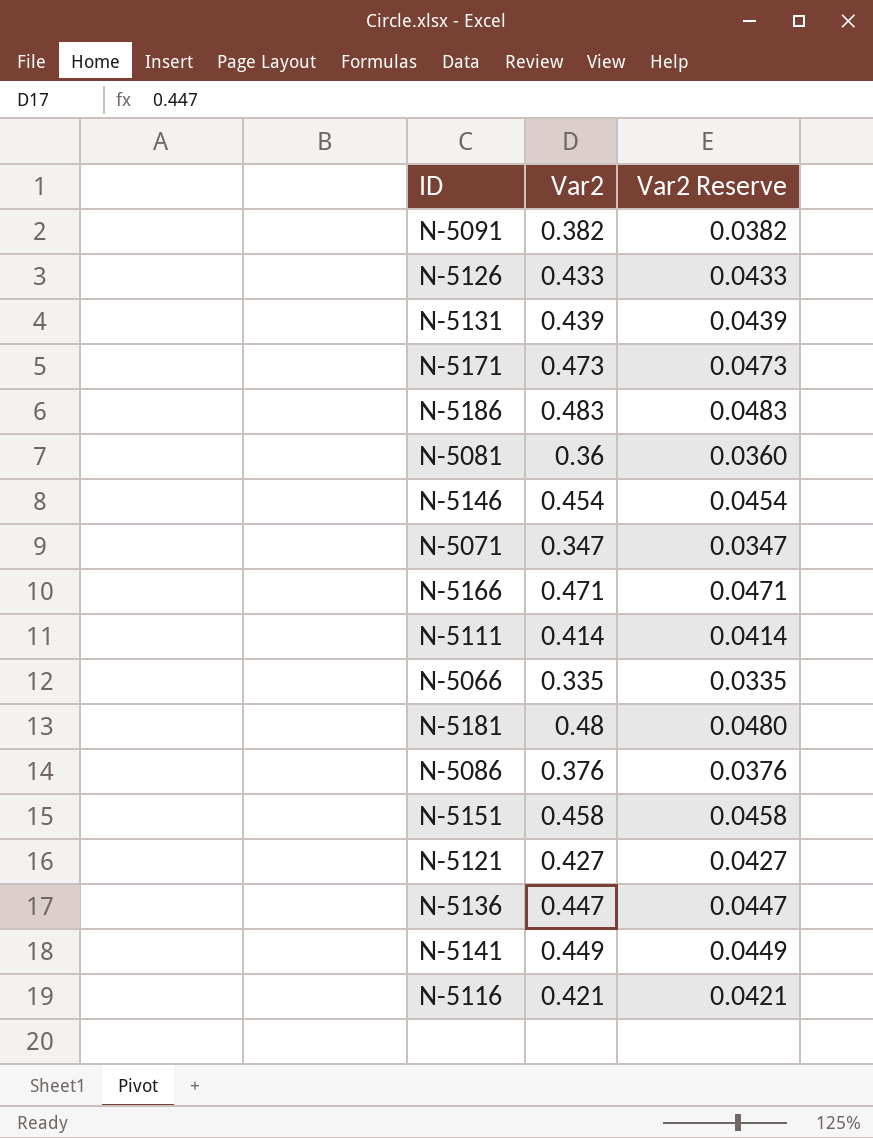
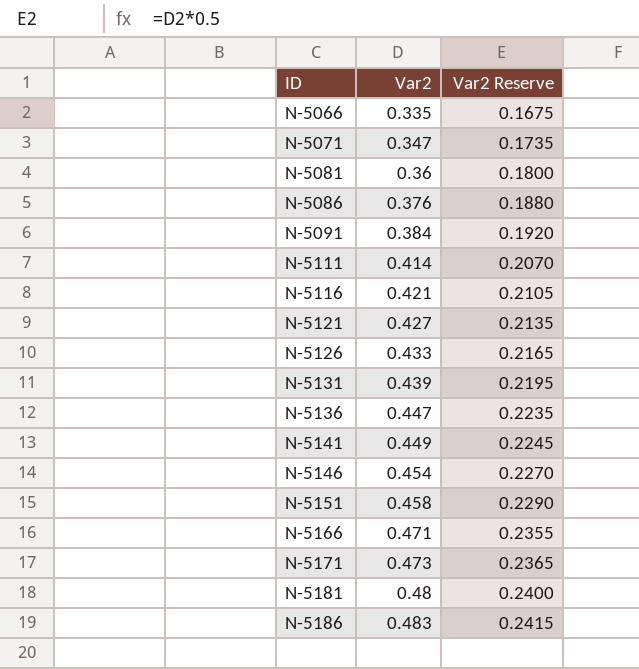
row order: none -> ID ascending
column Var2 Reserve | formula: [Var2] * 0.1 -> [Var2] * 0.5
N-5091 | Var2: 0.382 -> 0.384

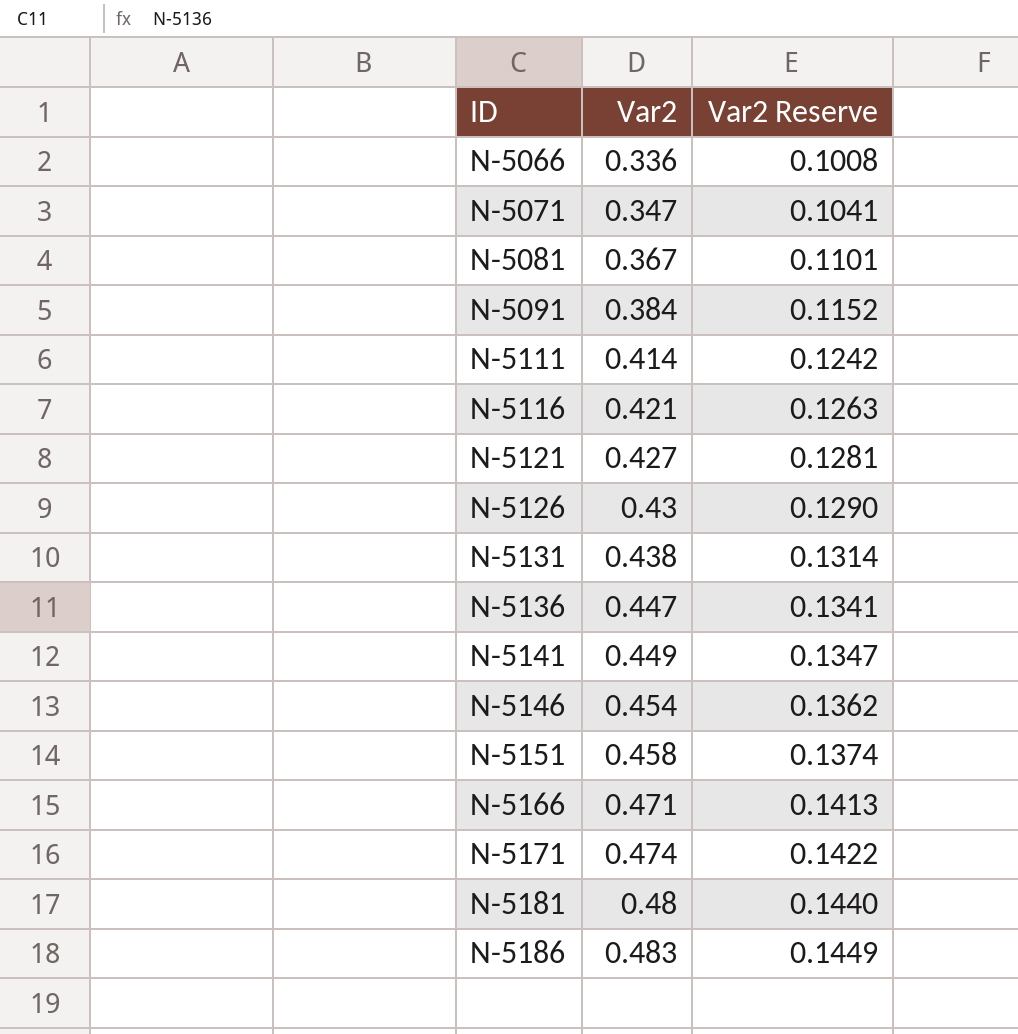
column Var2 Reserve | formula: [Var2] * 0.5 -> [Var2] * 0.3
row N-5086: 0.376 | 0.1880 -> none
N-5066 | Var2: 0.335 -> 0.336
N-5081 | Var2: 0.36 -> 0.367
N-5126 | Var2: 0.433 -> 0.43
N-5131 | Var2: 0.439 -> 0.438
N-5171 | Var2: 0.473 -> 0.474

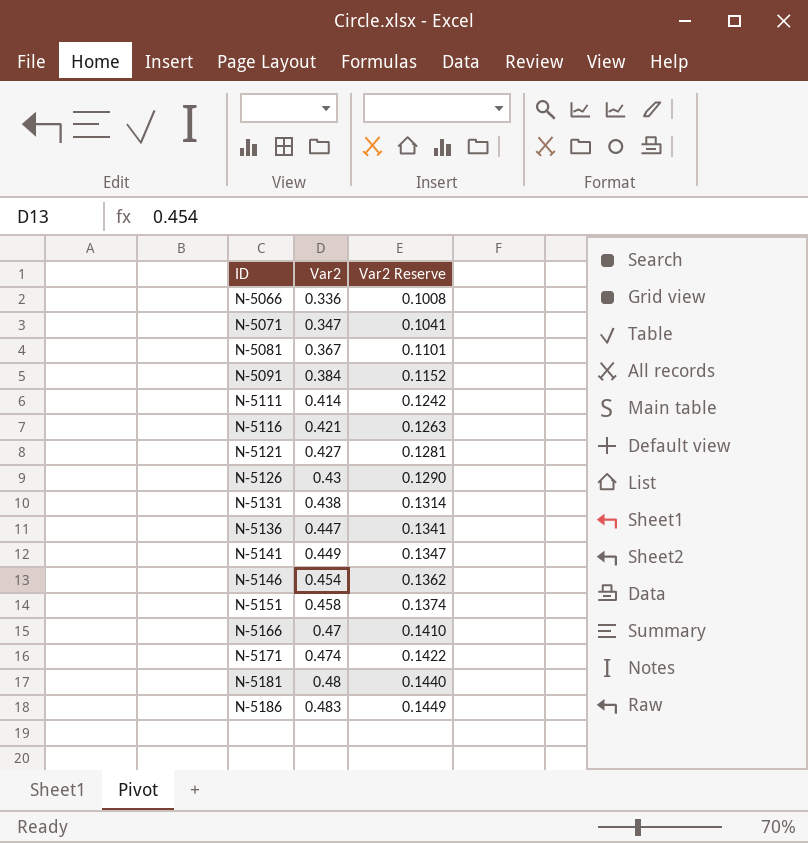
N-5166 | Var2: 0.471 -> 0.47
N-5166 | Var2 Reserve: 0.1413 -> 0.1410

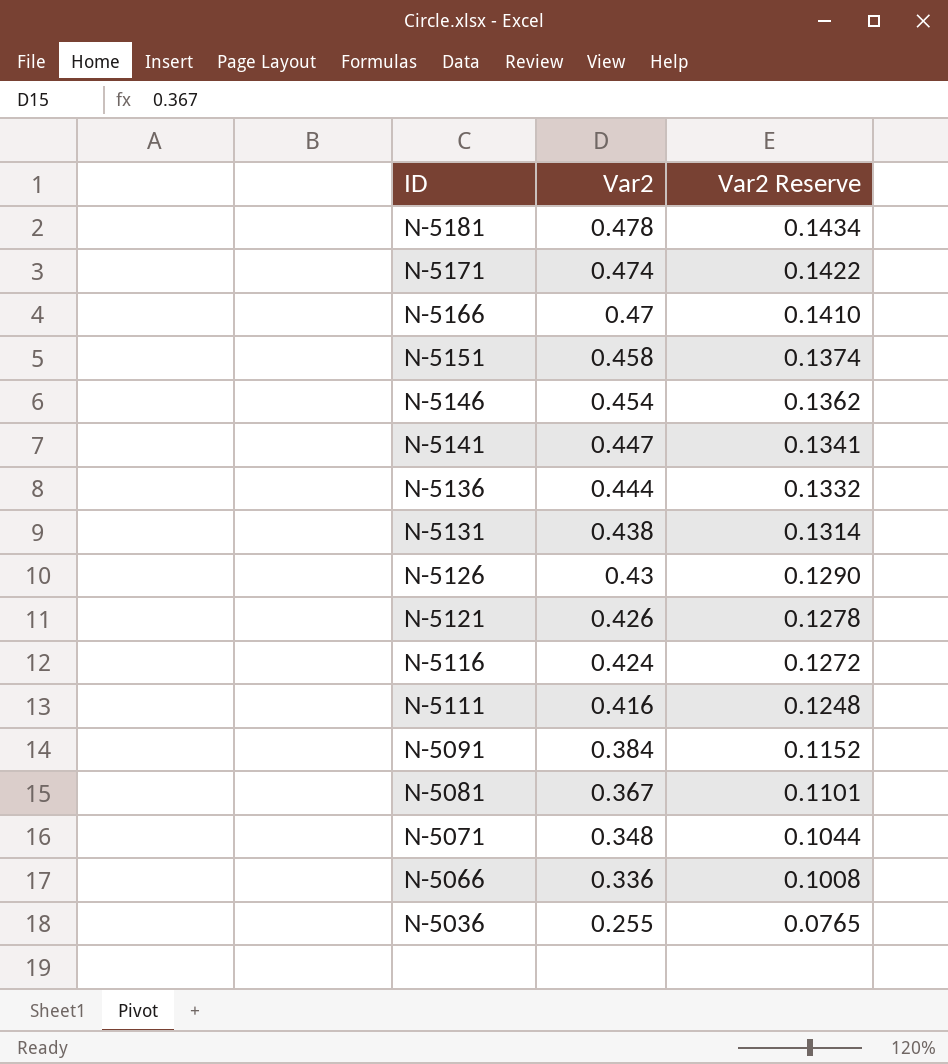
row order: ID ascending -> ID descending
row N-5186: 0.483 | 0.1449 -> none
N-5181 | Var2: 0.48 -> 0.478
N-5181 | Var2 Reserve: 0.1440 -> 0.1434
N-5141 | Var2: 0.449 -> 0.447
N-5141 | Var2 Reserve: 0.1347 -> 0.1341
N-5136 | Var2: 0.447 -> 0.444
N-5136 | Var2 Reserve: 0.1341 -> 0.1332
N-5121 | Var2: 0.427 -> 0.426
N-5121 | Var2 Reserve: 0.1281 -> 0.1278
N-5116 | Var2: 0.421 -> 0.424
N-5116 | Var2 Reserve: 0.1263 -> 0.1272
N-5111 | Var2: 0.414 -> 0.416
N-5111 | Var2 Reserve: 0.1242 -> 0.1248
N-5071 | Var2: 0.347 -> 0.348
N-5071 | Var2 Reserve: 0.1041 -> 0.1044
row N-5036: none -> 0.255 | 0.0765

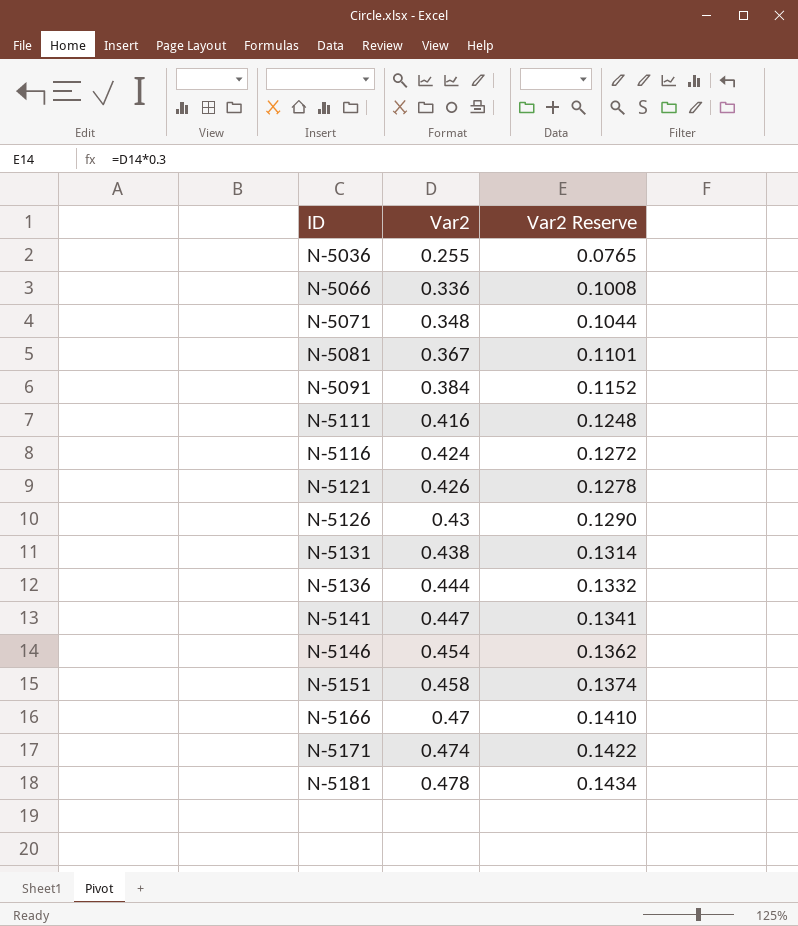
row order: ID descending -> ID ascending

